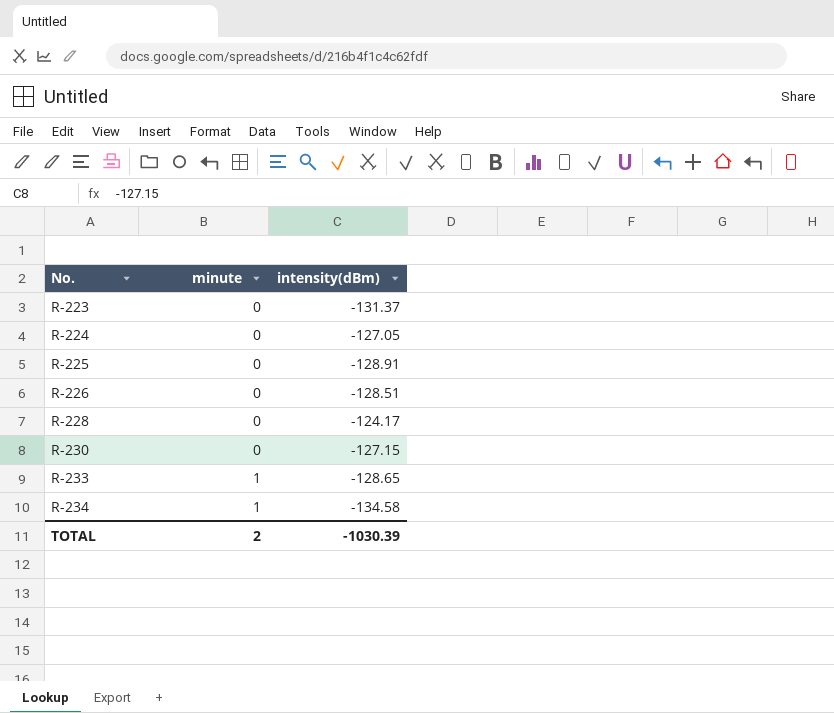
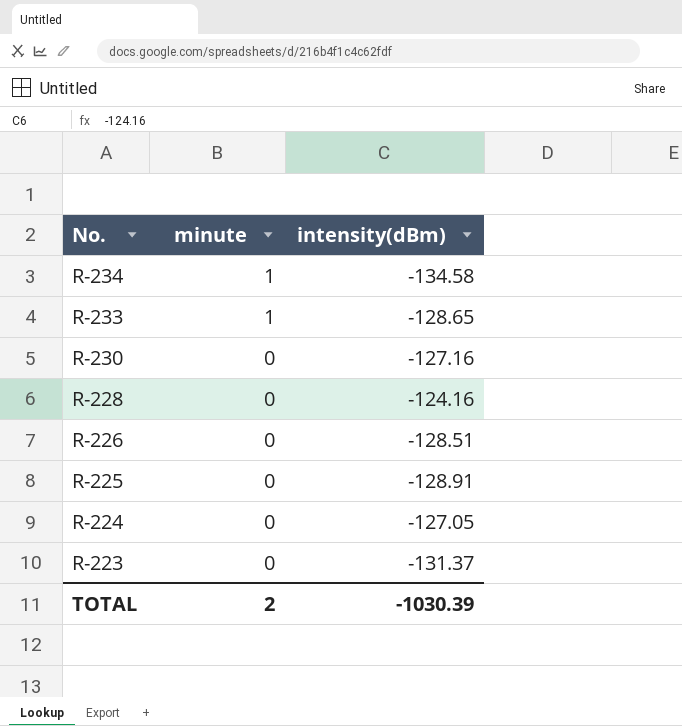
row order: No. ascending -> No. descending
R-230 | intensity(dBm): -127.15 -> -127.16
R-228 | intensity(dBm): -124.17 -> -124.16

